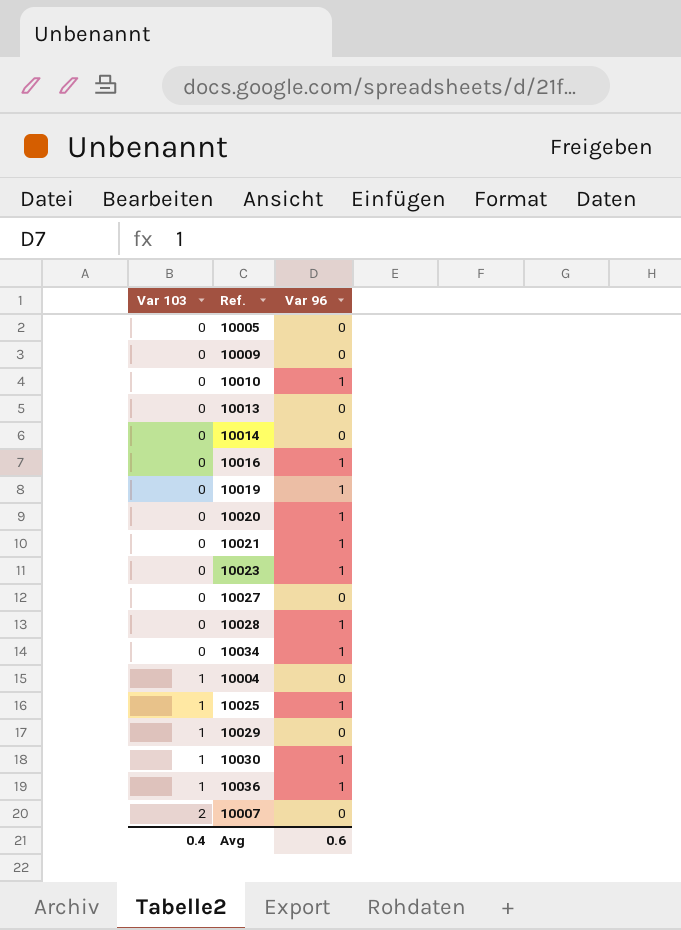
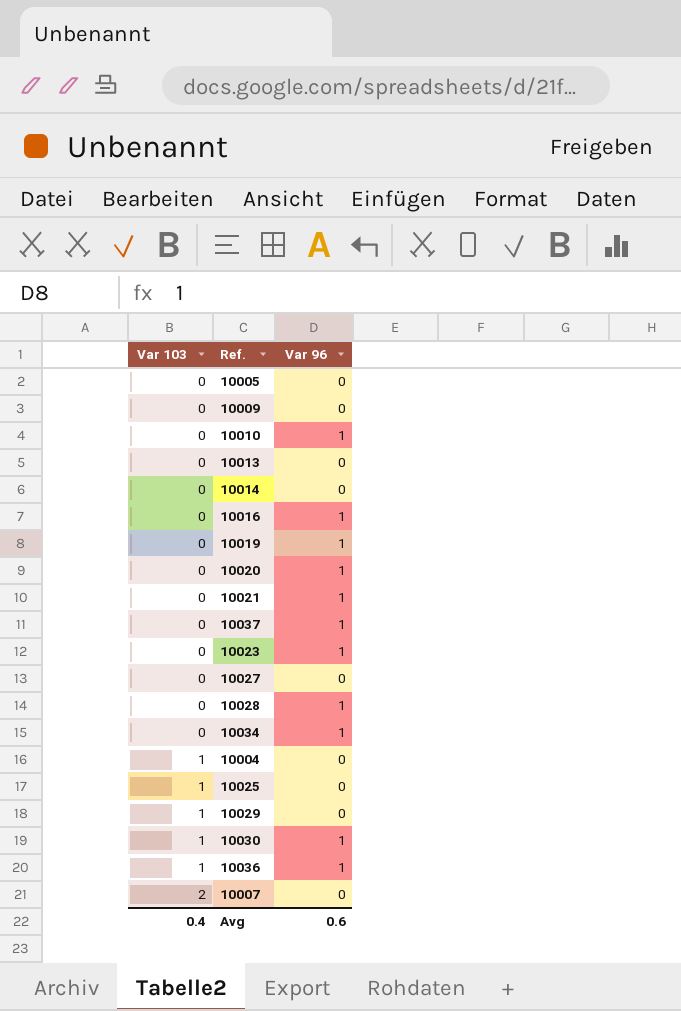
row 10037: none -> 0 | 1
10025 | Var 96: 1 -> 0

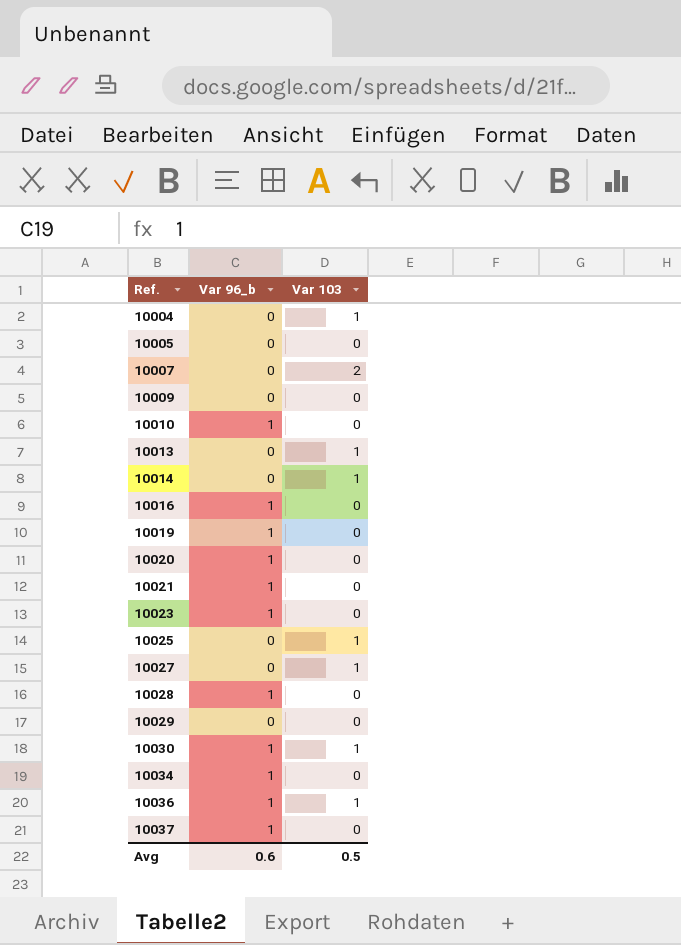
row order: Var 103 ascending -> Ref. ascending
column name: Var 96 -> Var 96_b
column Var 103 | position: 1 -> 3
10013 | Var 103: 0 -> 1
10014 | Var 103: 0 -> 1
10027 | Var 103: 0 -> 1
10029 | Var 103: 1 -> 0
Avg | Var 103: 0.4 -> 0.5

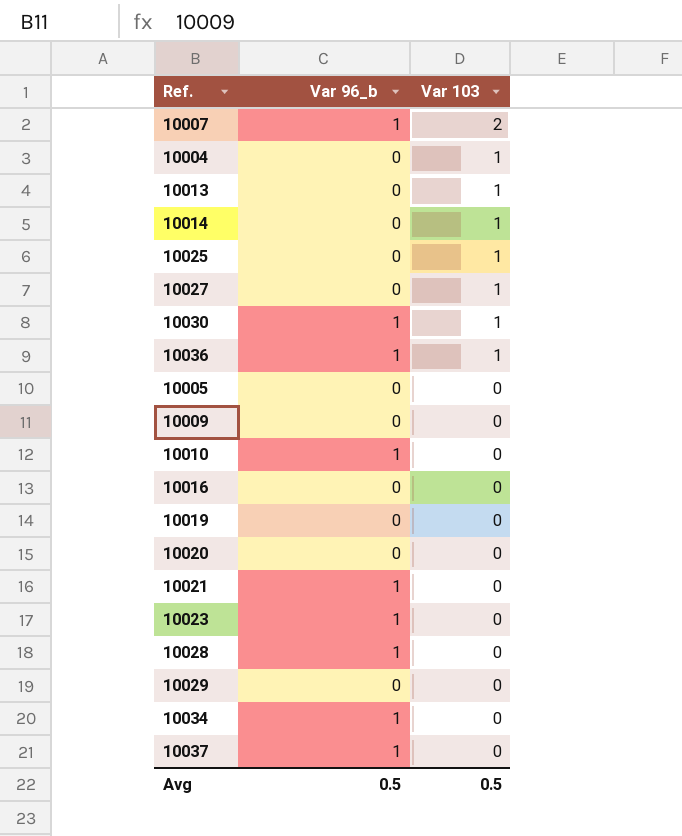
row order: Ref. ascending -> Var 103 descending
10007 | Var 96_b: 0 -> 1
10016 | Var 96_b: 1 -> 0
10019 | Var 96_b: 1 -> 0
10020 | Var 96_b: 1 -> 0
Avg | Var 96_b: 0.6 -> 0.5

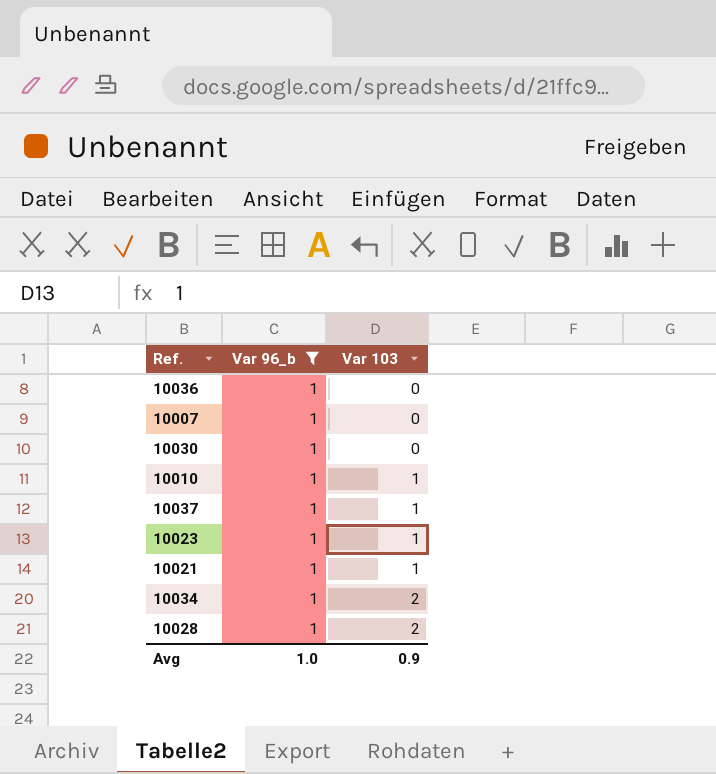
filter: none -> Var 96_b = 1
row order: Var 103 descending -> Var 103 ascending
10036 | Var 103: 1 -> 0
10007 | Var 103: 2 -> 0
10030 | Var 103: 1 -> 0
10010 | Var 103: 0 -> 1
10037 | Var 103: 0 -> 1
10023 | Var 103: 0 -> 1
10021 | Var 103: 0 -> 1
10034 | Var 103: 0 -> 2
10028 | Var 103: 0 -> 2
Avg | Var 96_b: 0.5 -> 1.0
Avg | Var 103: 0.5 -> 0.9

